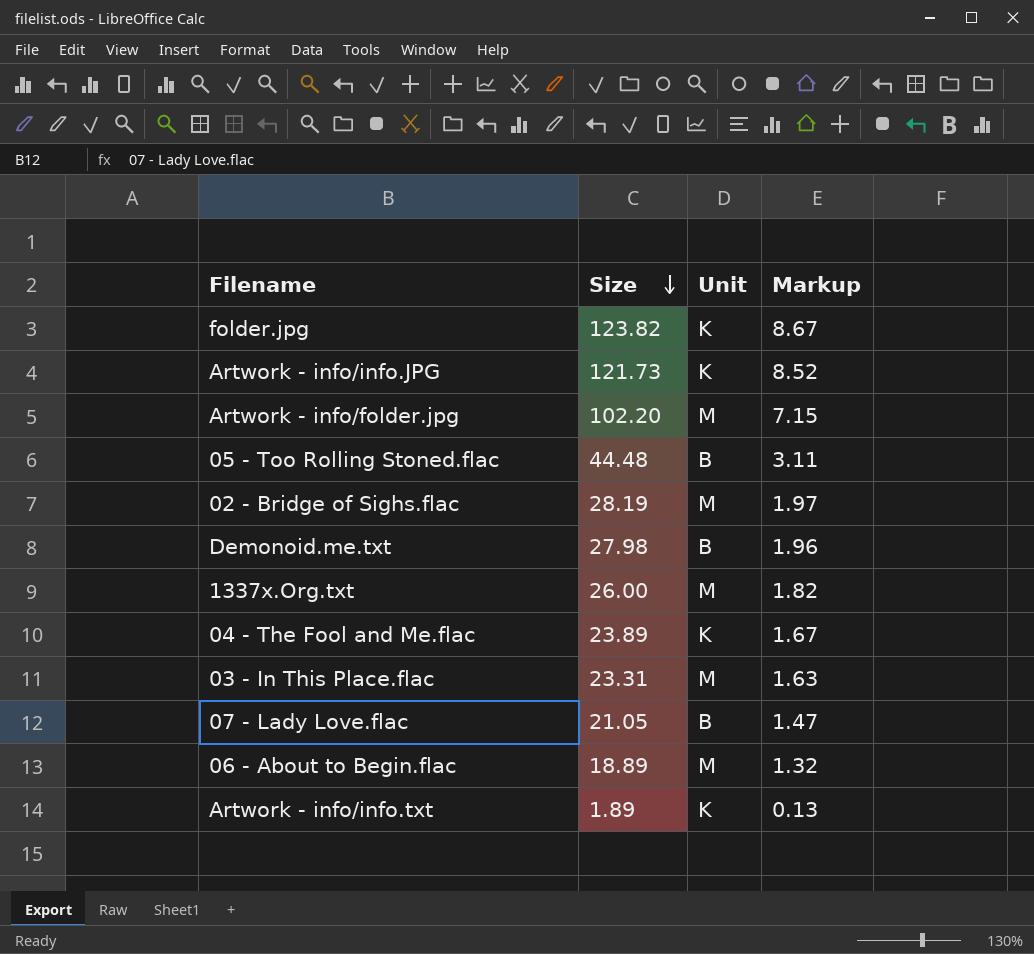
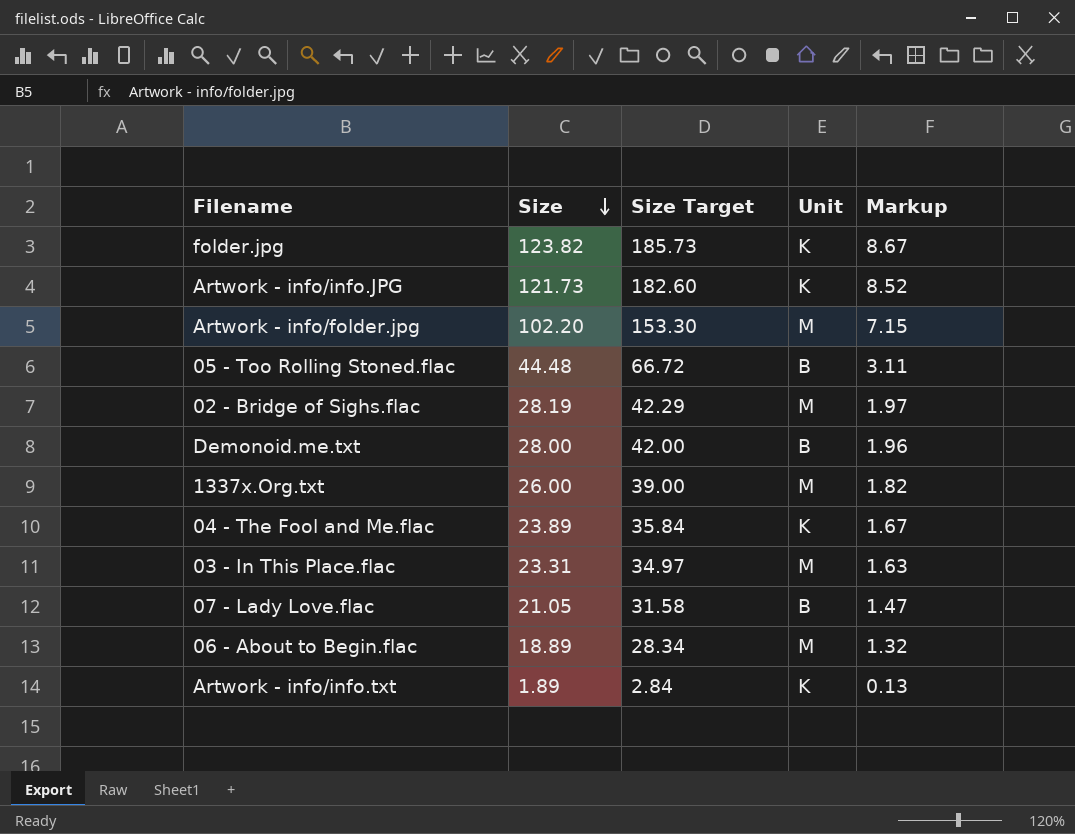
column Size Target | formula: none -> [Size] * 1.5
Demonoid.me.txt | Size: 27.98 -> 28.00

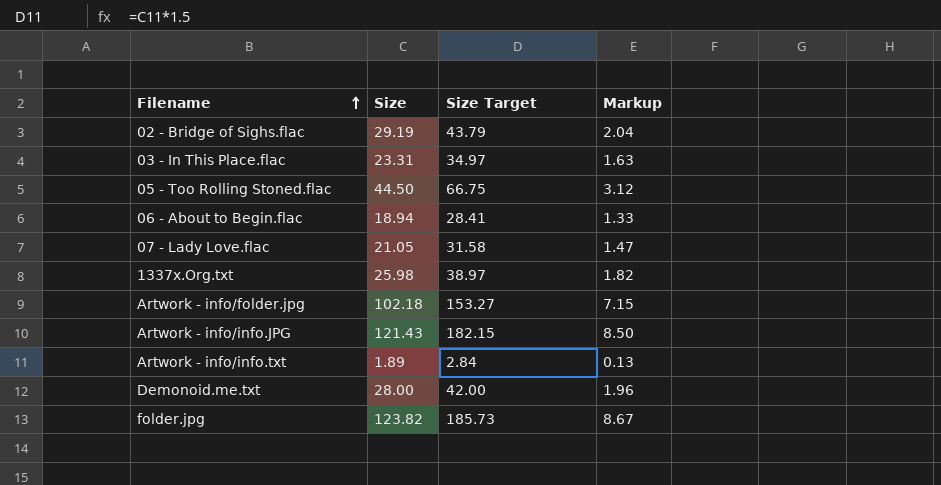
row order: Size descending -> Filename ascending
column Unit | position: 4 -> none
row 04 - The Fool and Me.flac: 23.89 | 35.84 | K | 1.67 -> none
02 - Bridge of Sighs.flac | Size: 28.19 -> 29.19
02 - Bridge of Sighs.flac | Size Target: 42.29 -> 43.79
02 - Bridge of Sighs.flac | Markup: 1.97 -> 2.04
05 - Too Rolling Stoned.flac | Size: 44.48 -> 44.50
05 - Too Rolling Stoned.flac | Size Target: 66.72 -> 66.75
05 - Too Rolling Stoned.flac | Markup: 3.11 -> 3.12
06 - About to Begin.flac | Size: 18.89 -> 18.94
06 - About to Begin.flac | Size Target: 28.34 -> 28.41
06 - About to Begin.flac | Markup: 1.32 -> 1.33
1337x.Org.txt | Size: 26.00 -> 25.98
1337x.Org.txt | Size Target: 39.00 -> 38.97
Artwork - info/folder.jpg | Size: 102.20 -> 102.18
Artwork - info/folder.jpg | Size Target: 153.30 -> 153.27
Artwork - info/info.JPG | Size: 121.73 -> 121.43
Artwork - info/info.JPG | Size Target: 182.60 -> 182.15
Artwork - info/info.JPG | Markup: 8.52 -> 8.50

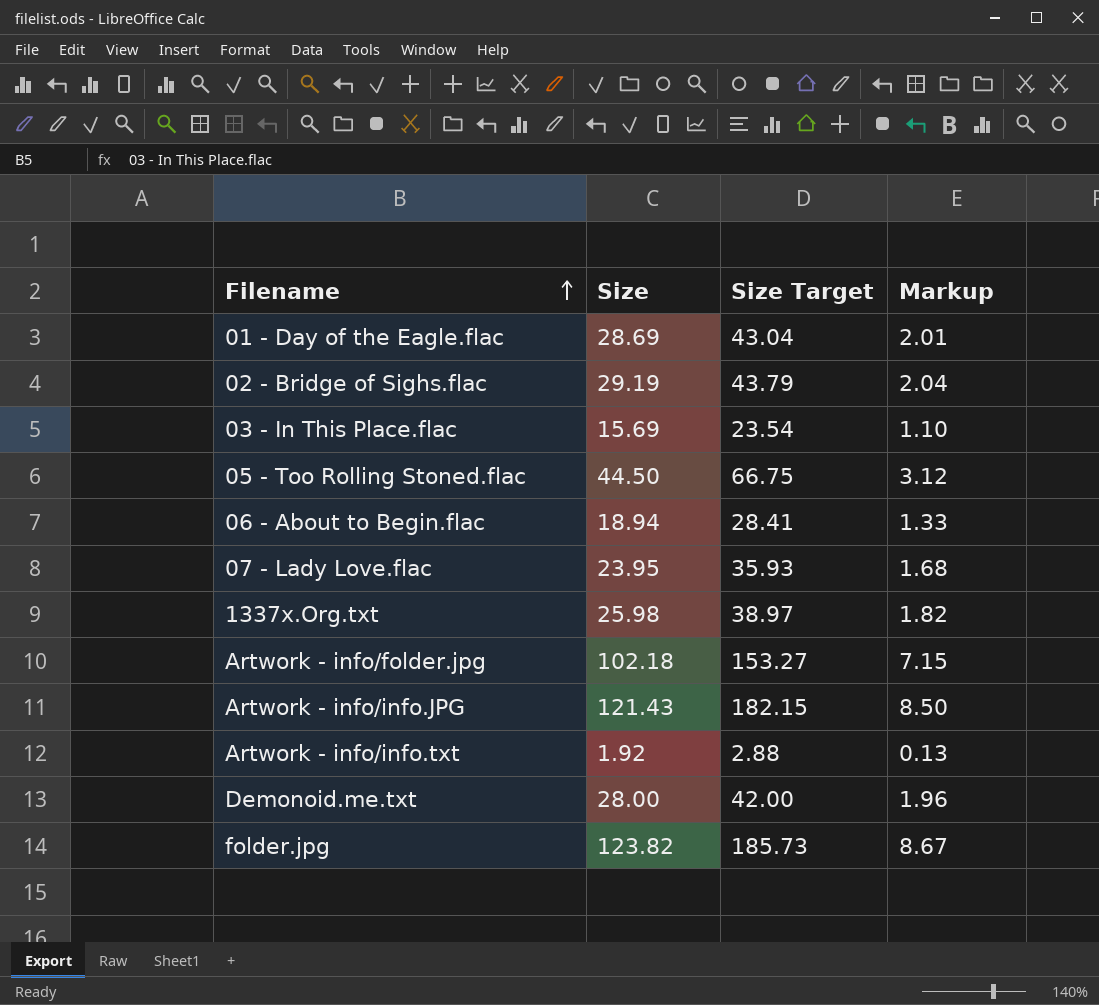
row 01 - Day of the Eagle.flac: none -> 28.69 | 43.04 | 2.01
03 - In This Place.flac | Size: 23.31 -> 15.69
03 - In This Place.flac | Size Target: 34.97 -> 23.54
03 - In This Place.flac | Markup: 1.63 -> 1.10
07 - Lady Love.flac | Size: 21.05 -> 23.95
07 - Lady Love.flac | Size Target: 31.58 -> 35.93
07 - Lady Love.flac | Markup: 1.47 -> 1.68
Artwork - info/info.txt | Size: 1.89 -> 1.92
Artwork - info/info.txt | Size Target: 2.84 -> 2.88

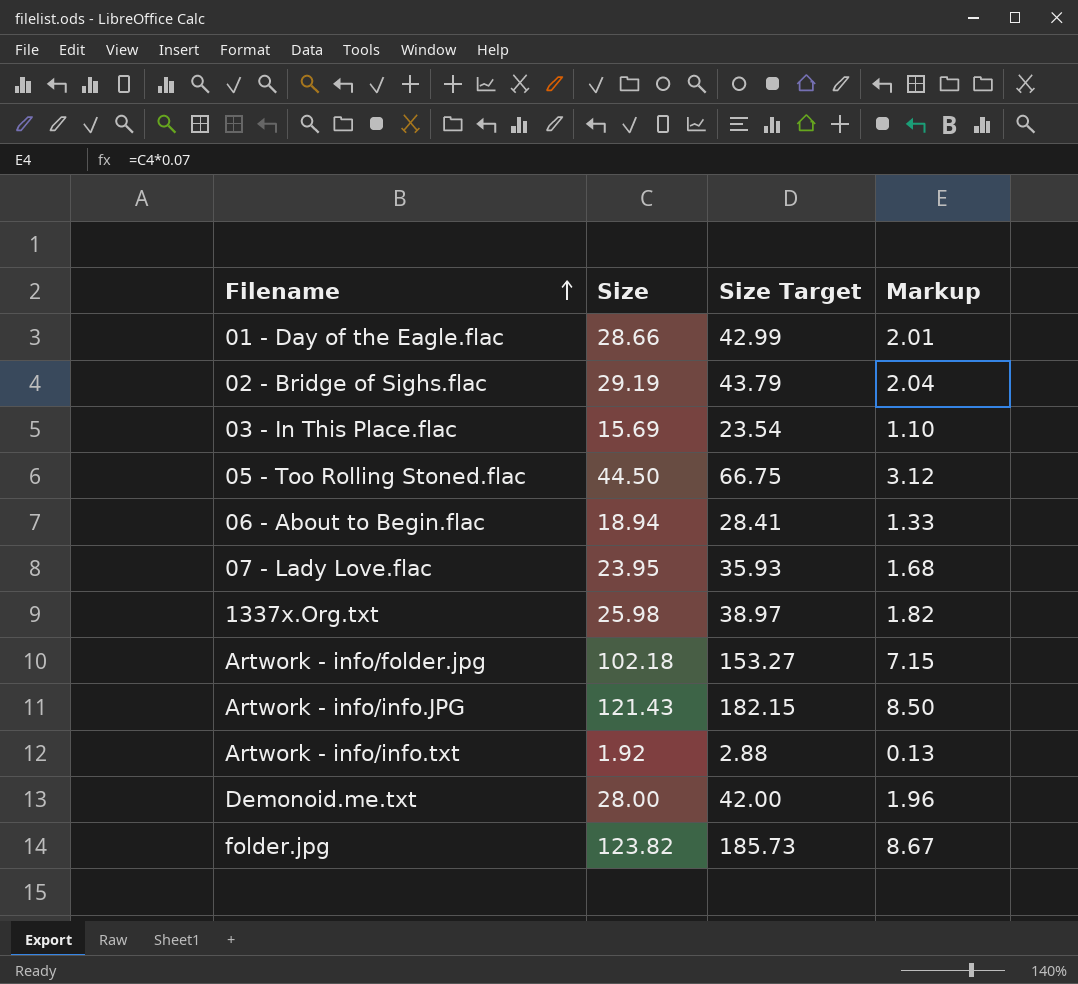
01 - Day of the Eagle.flac | Size: 28.69 -> 28.66
01 - Day of the Eagle.flac | Size Target: 43.04 -> 42.99

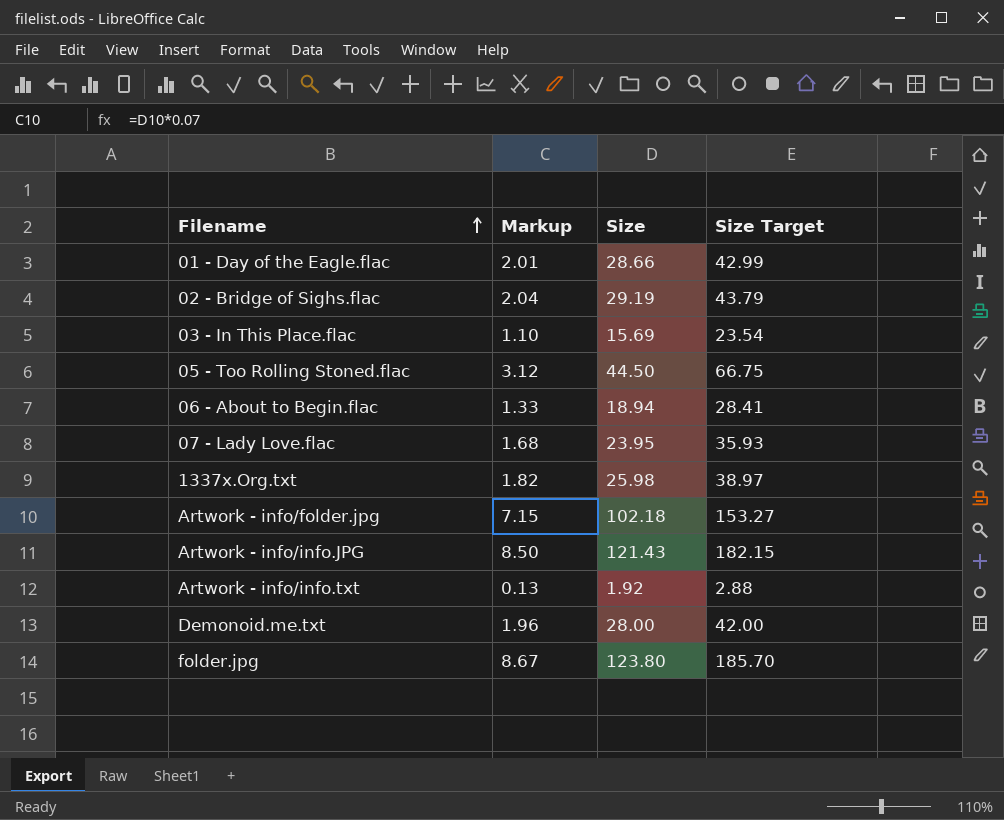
column Markup | position: 4 -> 2
folder.jpg | Size: 123.82 -> 123.80
folder.jpg | Size Target: 185.73 -> 185.70

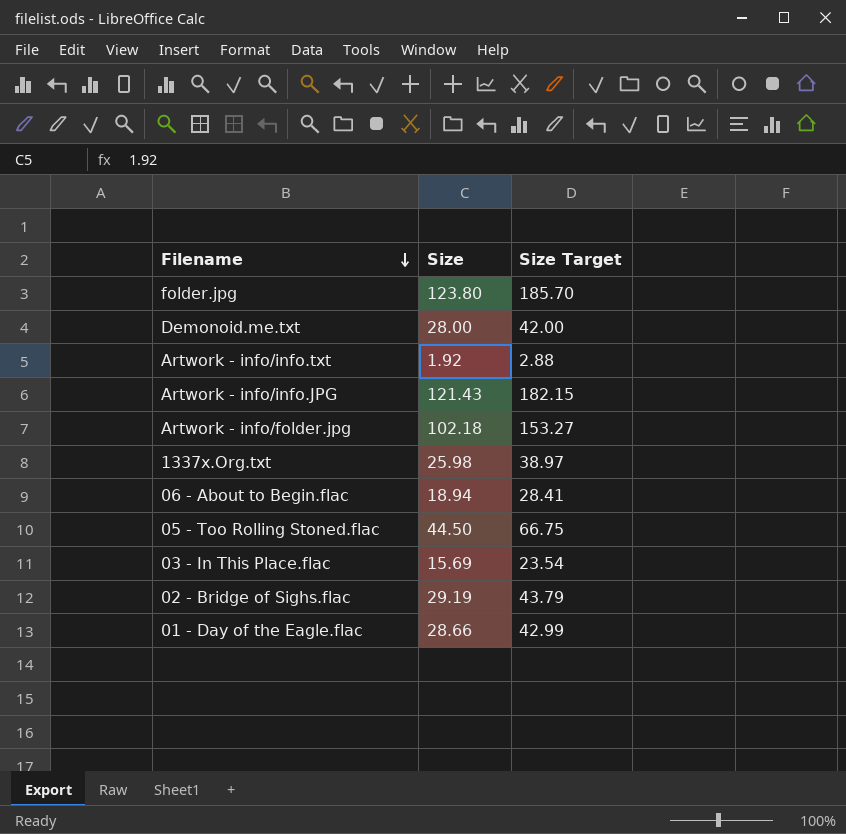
row order: Filename ascending -> Filename descending
column Markup | formula: [Size] * 0.07 -> none
row 07 - Lady Love.flac: 1.68 | 23.95 | 35.93 -> none

